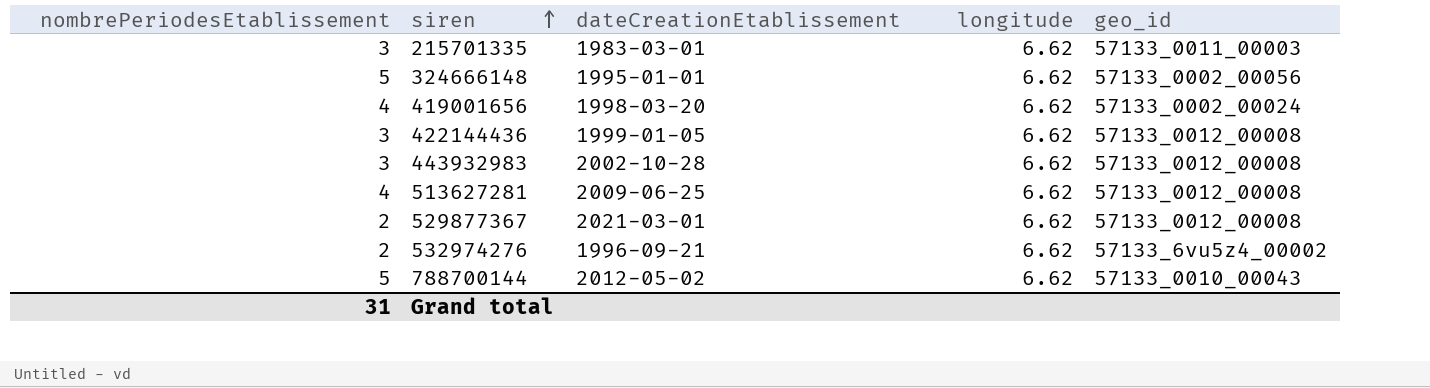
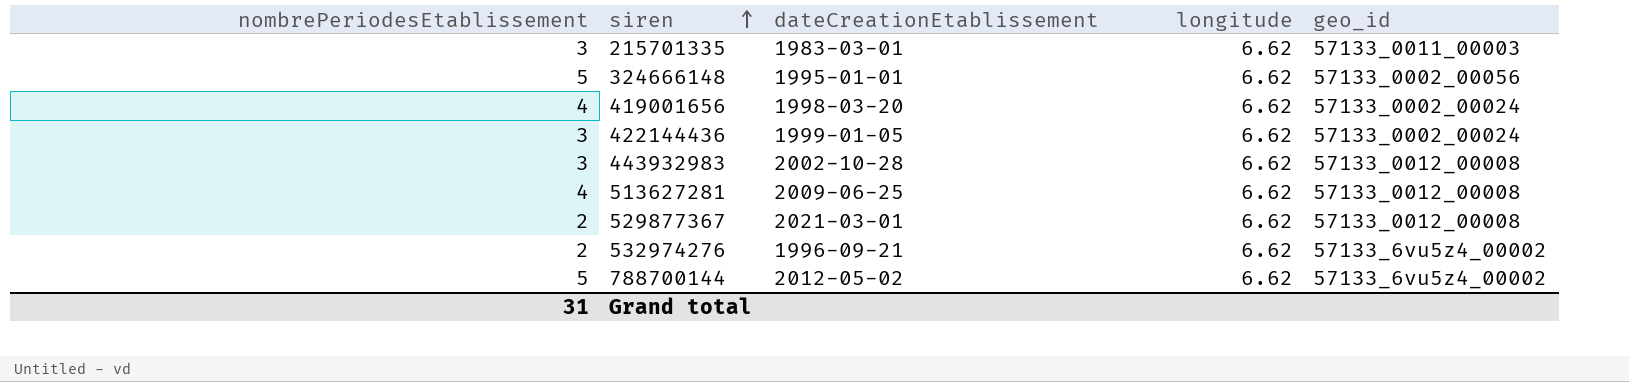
422144436 | geo_id: 57133_0012_00008 -> 57133_0002_00024
788700144 | geo_id: 57133_0010_00043 -> 57133_6vu5z4_00002

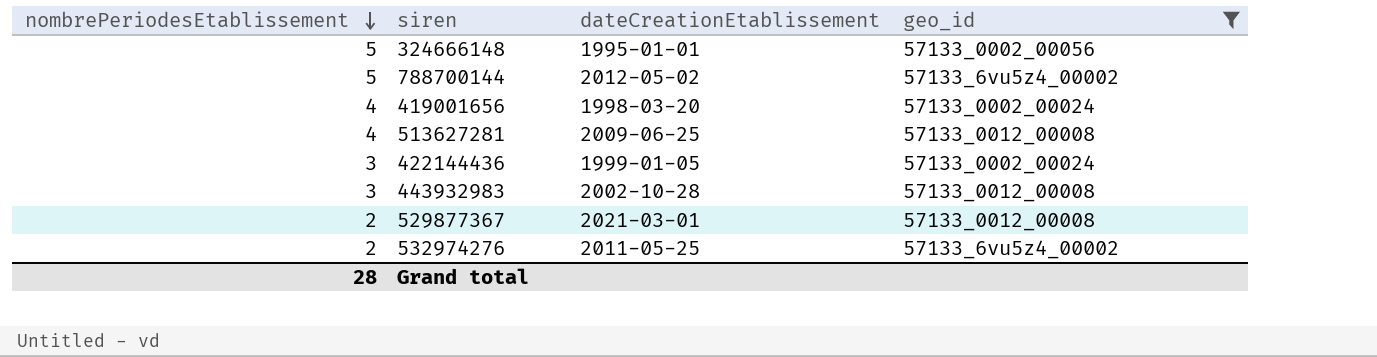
filter: none -> geo_id != 57133_0011_00003
row order: siren ascending -> nombrePeriodesEtablissement descending
column longitude | position: 4 -> none
532974276 | dateCreationEtablissement: 1996-09-21 -> 2011-05-25
Grand total | nombrePeriodesEtablissement: 31 -> 28

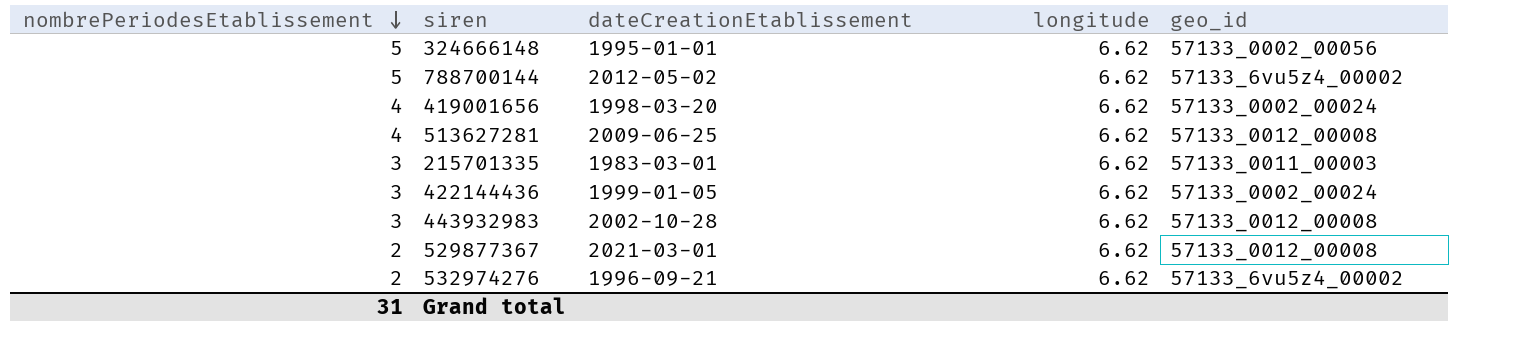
filter: geo_id != 57133_0011_00003 -> none
column longitude | position: none -> 4
532974276 | dateCreationEtablissement: 2011-05-25 -> 1996-09-21
Grand total | nombrePeriodesEtablissement: 28 -> 31

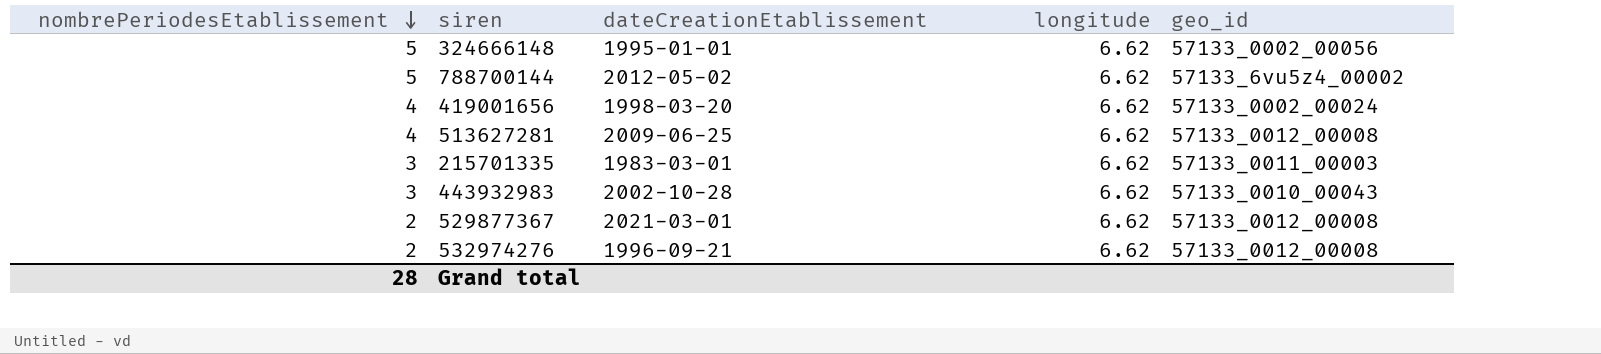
row 422144436: 3 | 1999-01-05 | 6.62 | 57133_0002_00024 -> none
443932983 | geo_id: 57133_0012_00008 -> 57133_0010_00043
532974276 | geo_id: 57133_6vu5z4_00002 -> 57133_0012_00008
Grand total | nombrePeriodesEtablissement: 31 -> 28

